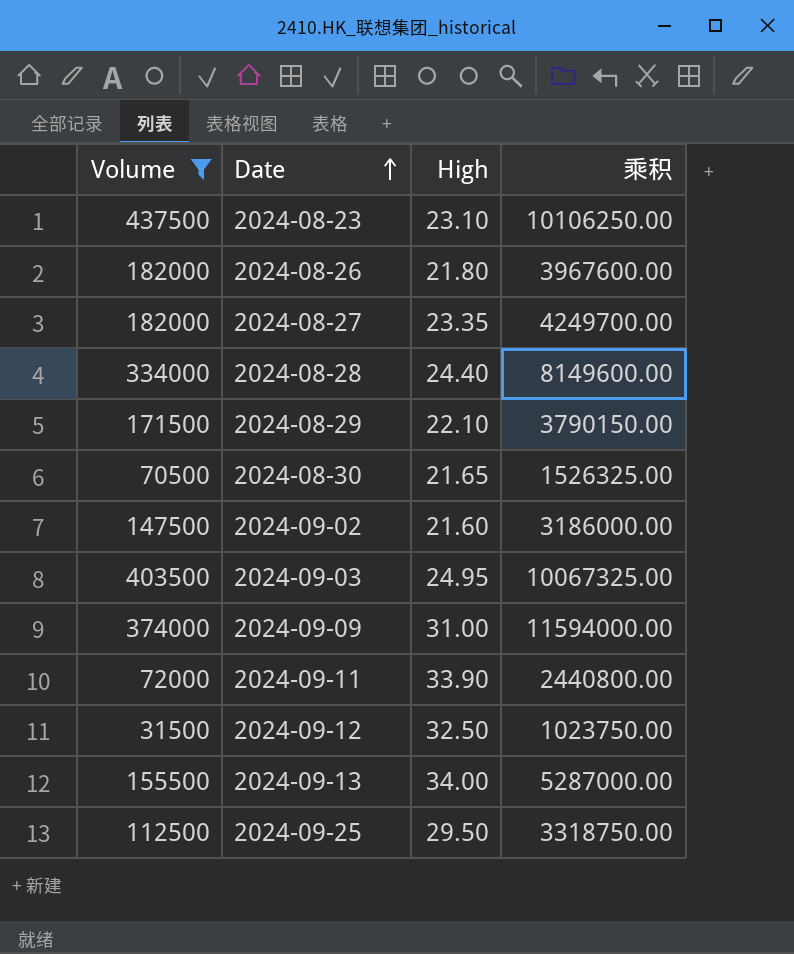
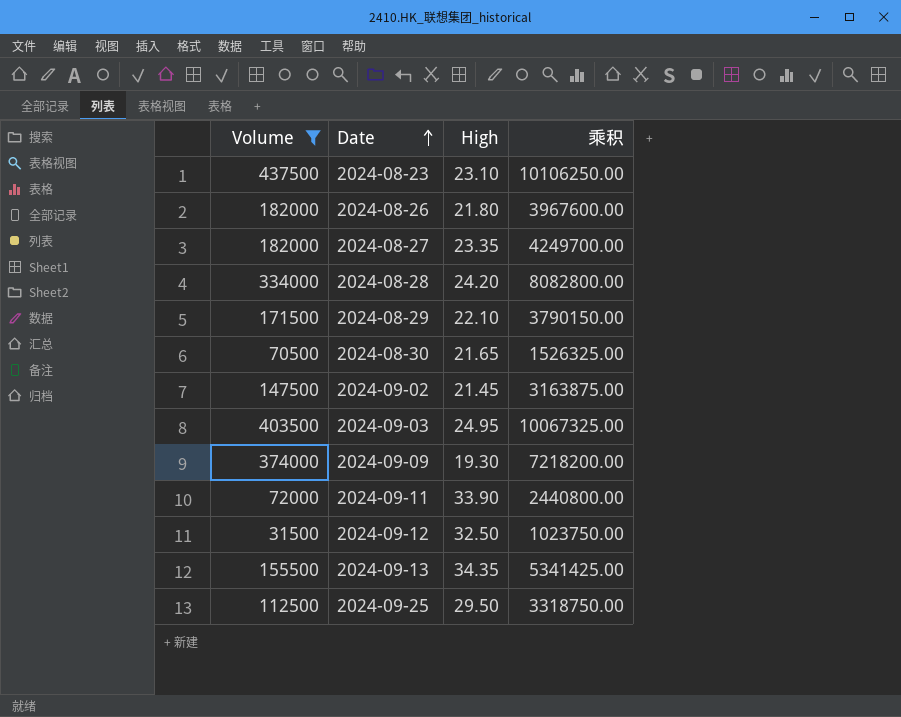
2024-08-28 | High: 24.40 -> 24.20
2024-08-28 | 乘积: 8149600.00 -> 8082800.00
2024-09-02 | High: 21.60 -> 21.45
2024-09-02 | 乘积: 3186000.00 -> 3163875.00
2024-09-09 | High: 31.00 -> 19.30
2024-09-09 | 乘积: 11594000.00 -> 7218200.00
2024-09-13 | High: 34.00 -> 34.35
2024-09-13 | 乘积: 5287000.00 -> 5341425.00

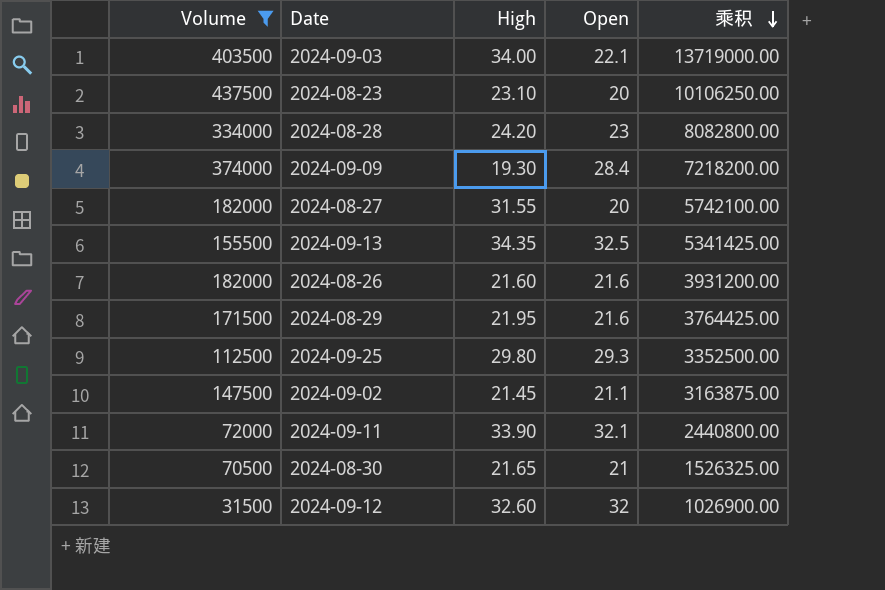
row order: Date ascending -> 乘积 descending
column Open | position: none -> 4
2024-09-03 | High: 24.95 -> 34.00
2024-09-03 | 乘积: 10067325.00 -> 13719000.00
2024-08-27 | High: 23.35 -> 31.55
2024-08-27 | 乘积: 4249700.00 -> 5742100.00
2024-08-26 | High: 21.80 -> 21.60
2024-08-26 | 乘积: 3967600.00 -> 3931200.00
2024-08-29 | High: 22.10 -> 21.95
2024-08-29 | 乘积: 3790150.00 -> 3764425.00
2024-09-25 | High: 29.50 -> 29.80
2024-09-25 | 乘积: 3318750.00 -> 3352500.00
2024-09-12 | High: 32.50 -> 32.60
2024-09-12 | 乘积: 1023750.00 -> 1026900.00

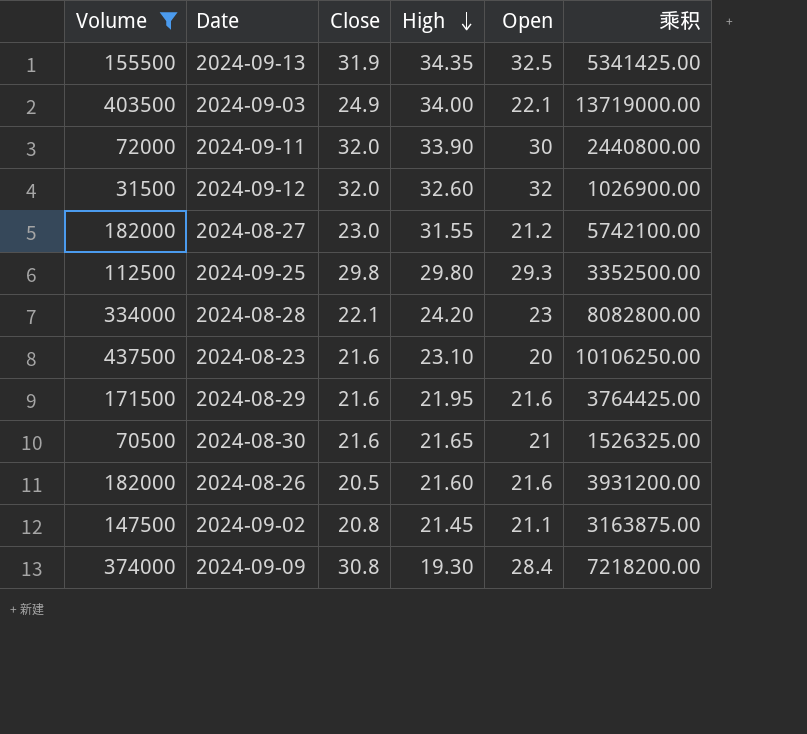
row order: 乘积 descending -> High descending
column Close | position: none -> 3
2024-09-11 | Open: 32.1 -> 30
2024-08-27 | Open: 20 -> 21.2

